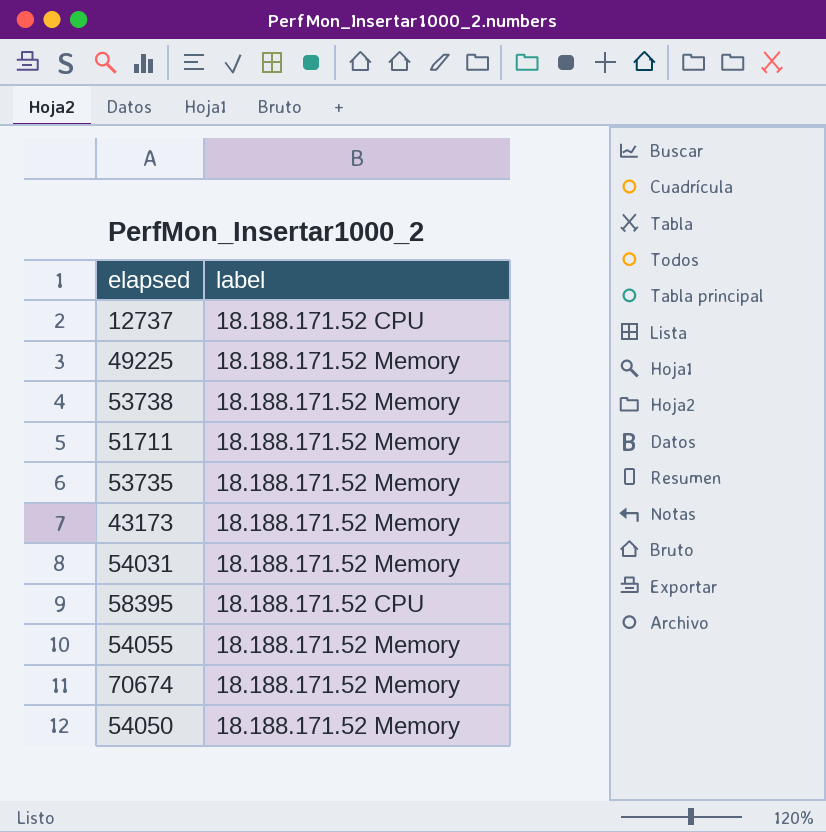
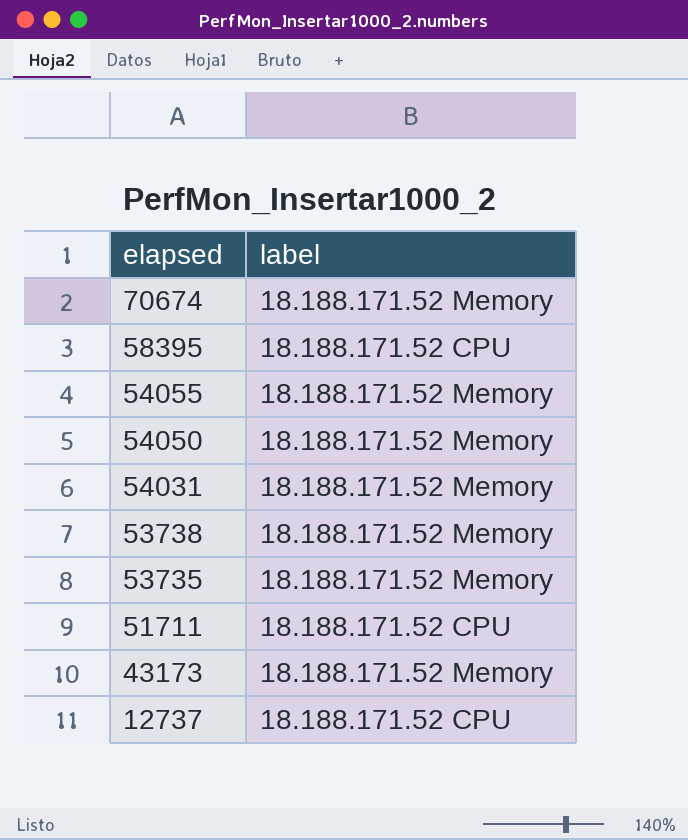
row order: none -> elapsed descending
row 49225: 18.188.171.52 Memory -> none
51711 | label: 18.188.171.52 Memory -> 18.188.171.52 CPU

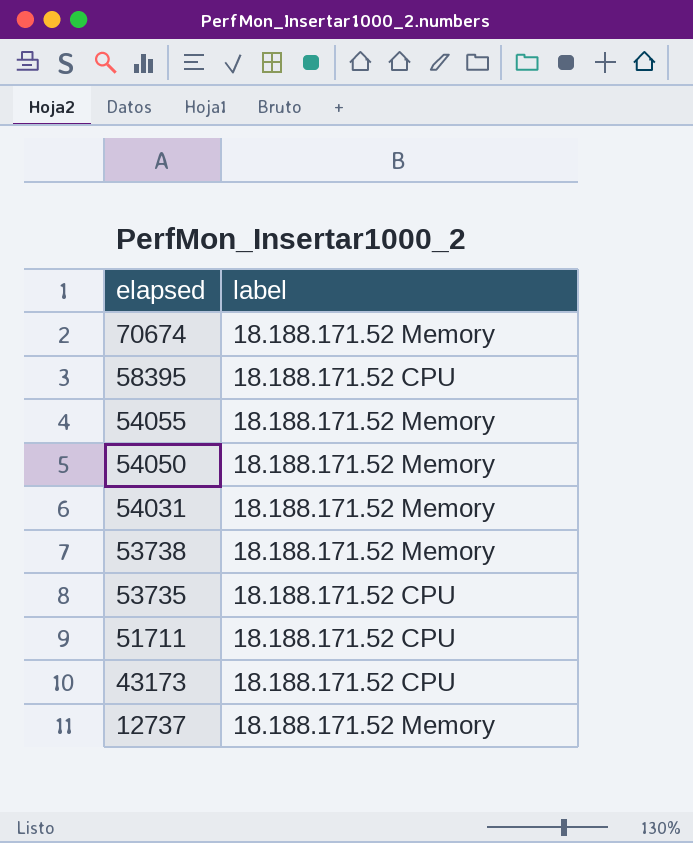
53735 | label: 18.188.171.52 Memory -> 18.188.171.52 CPU
43173 | label: 18.188.171.52 Memory -> 18.188.171.52 CPU
12737 | label: 18.188.171.52 CPU -> 18.188.171.52 Memory

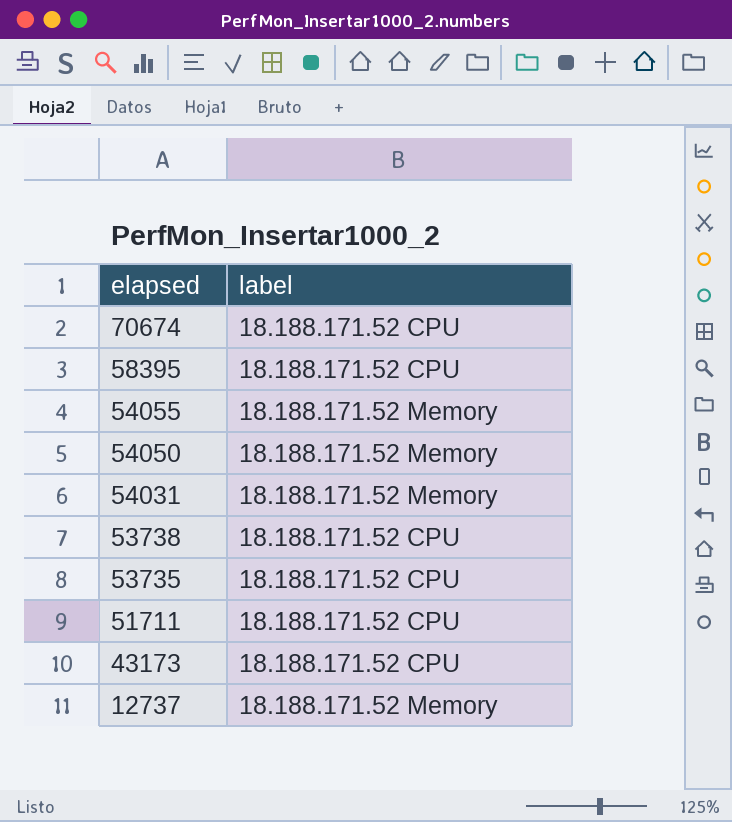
70674 | label: 18.188.171.52 Memory -> 18.188.171.52 CPU
53738 | label: 18.188.171.52 Memory -> 18.188.171.52 CPU

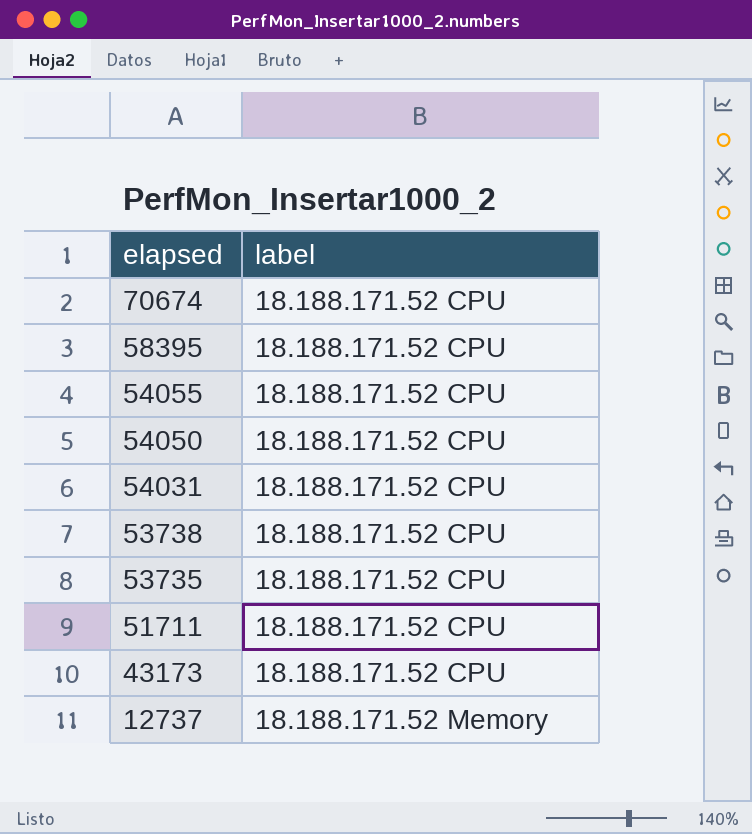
54055 | label: 18.188.171.52 Memory -> 18.188.171.52 CPU
54050 | label: 18.188.171.52 Memory -> 18.188.171.52 CPU
54031 | label: 18.188.171.52 Memory -> 18.188.171.52 CPU

